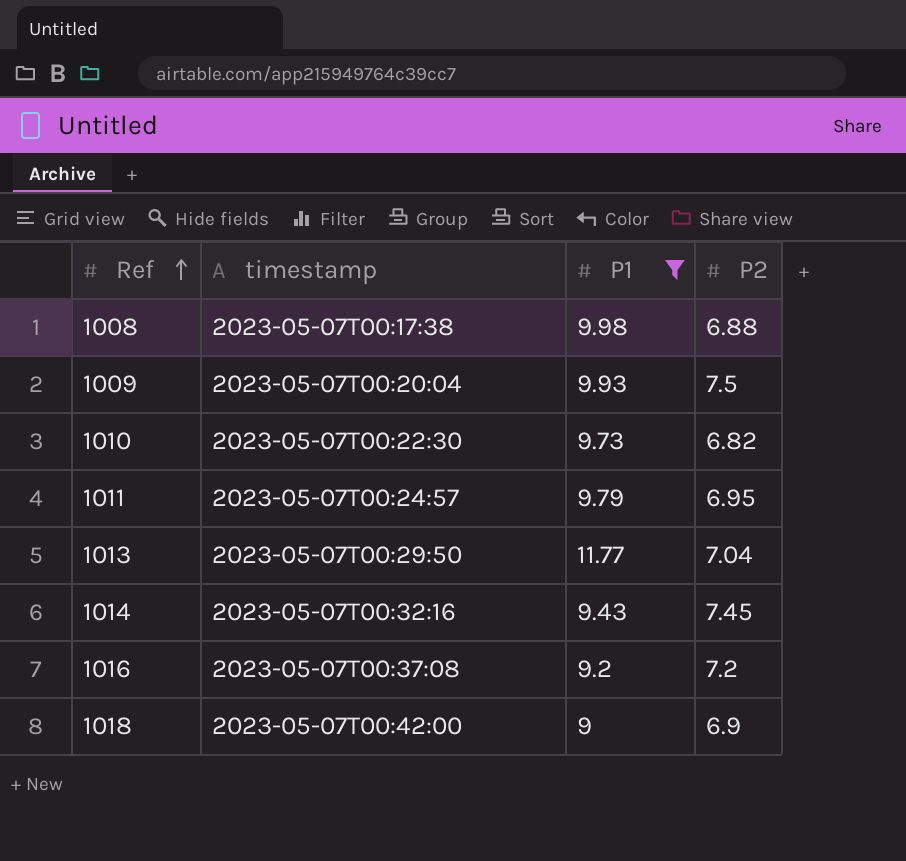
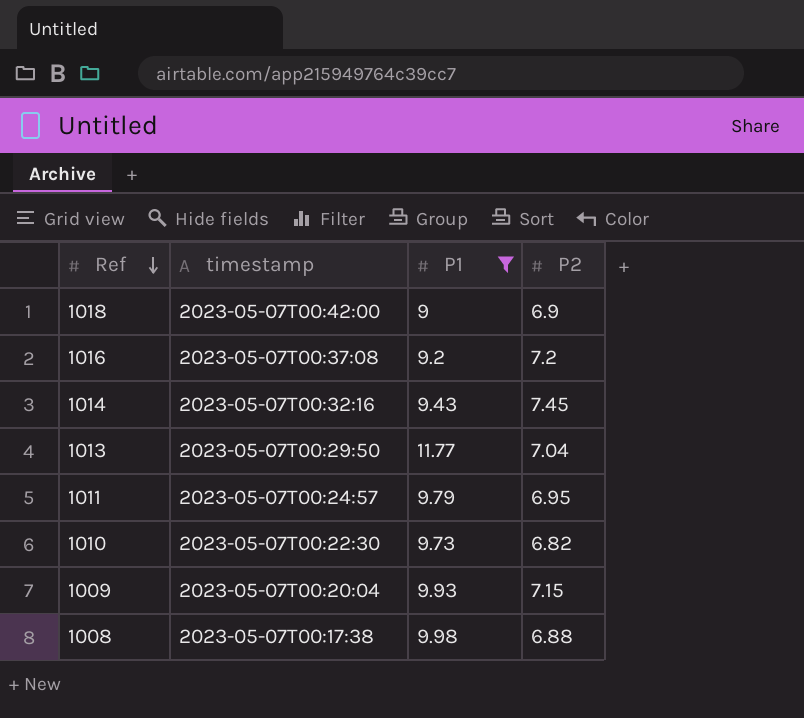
row order: Ref ascending -> Ref descending
1009 | P2: 7.5 -> 7.15

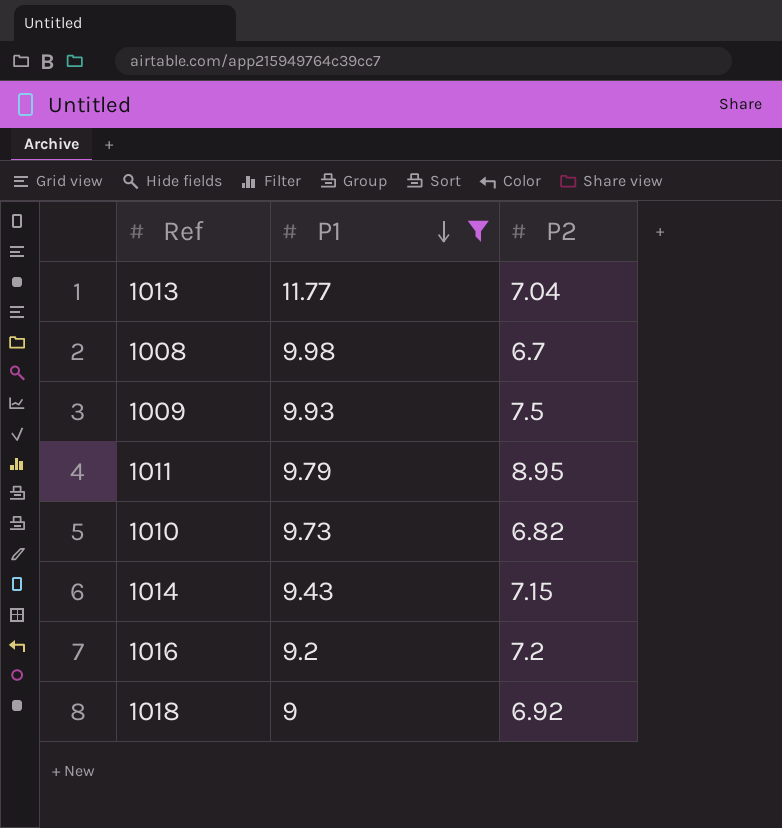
row order: Ref descending -> P1 descending
column timestamp | position: 2 -> none
1008 | P2: 6.88 -> 6.7
1009 | P2: 7.15 -> 7.5
1011 | P2: 6.95 -> 8.95
1014 | P2: 7.45 -> 7.15
1018 | P2: 6.9 -> 6.92

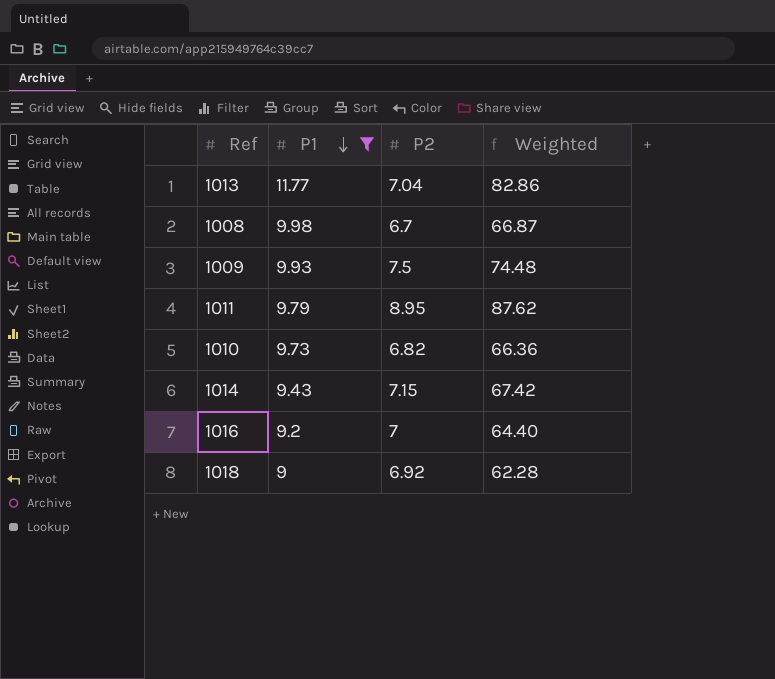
column Weighted | formula: none -> [P1] * [P2]
1016 | P2: 7.2 -> 7

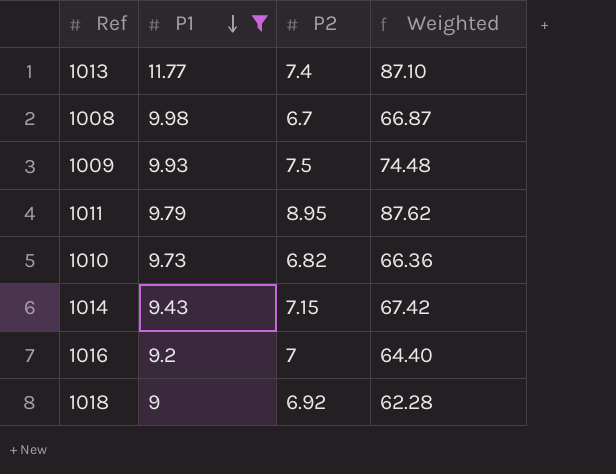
1013 | P2: 7.04 -> 7.4
1013 | Weighted: 82.86 -> 87.10

